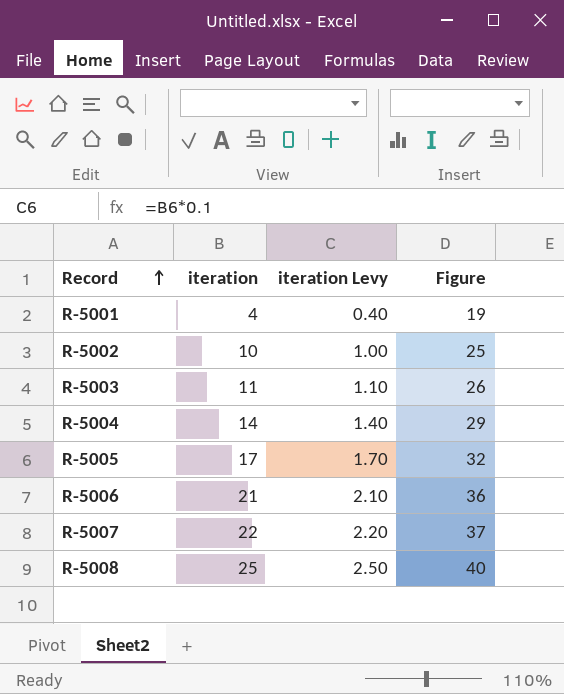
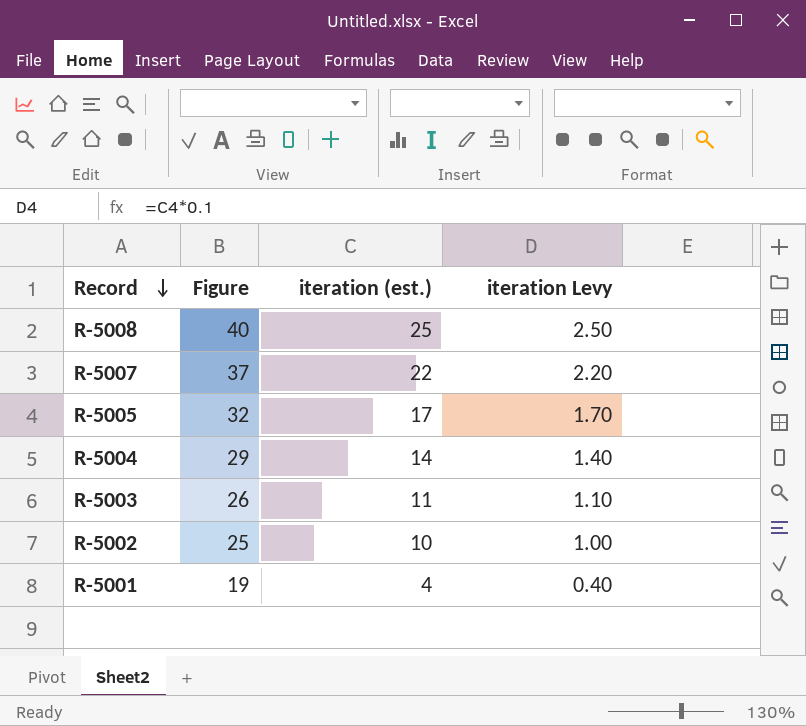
row order: Record ascending -> Record descending
column Figure | position: 4 -> 2
column name: iteration -> iteration (est.)
row R-5006: 21 | 2.10 | 36 -> none

